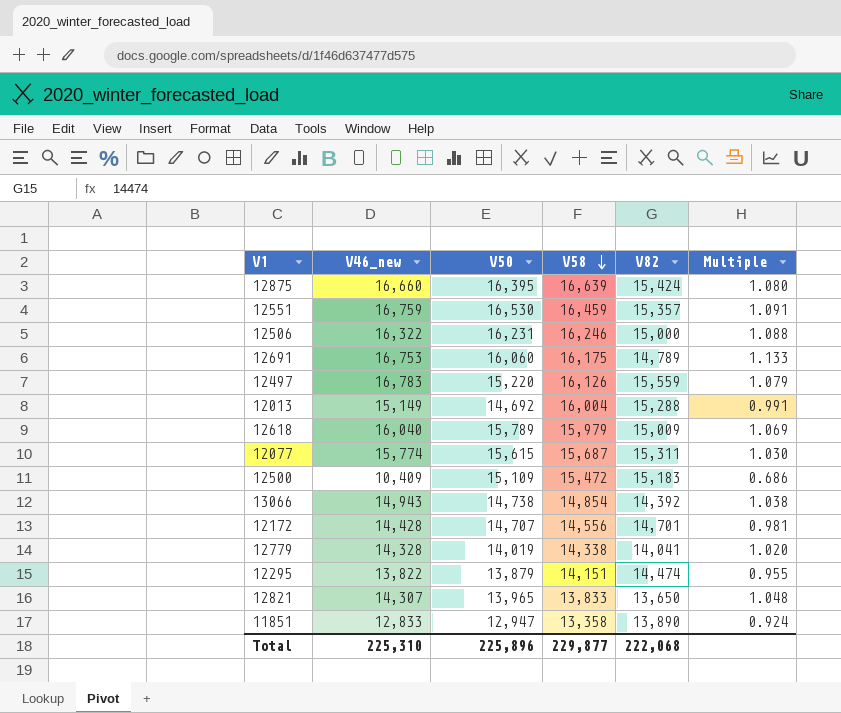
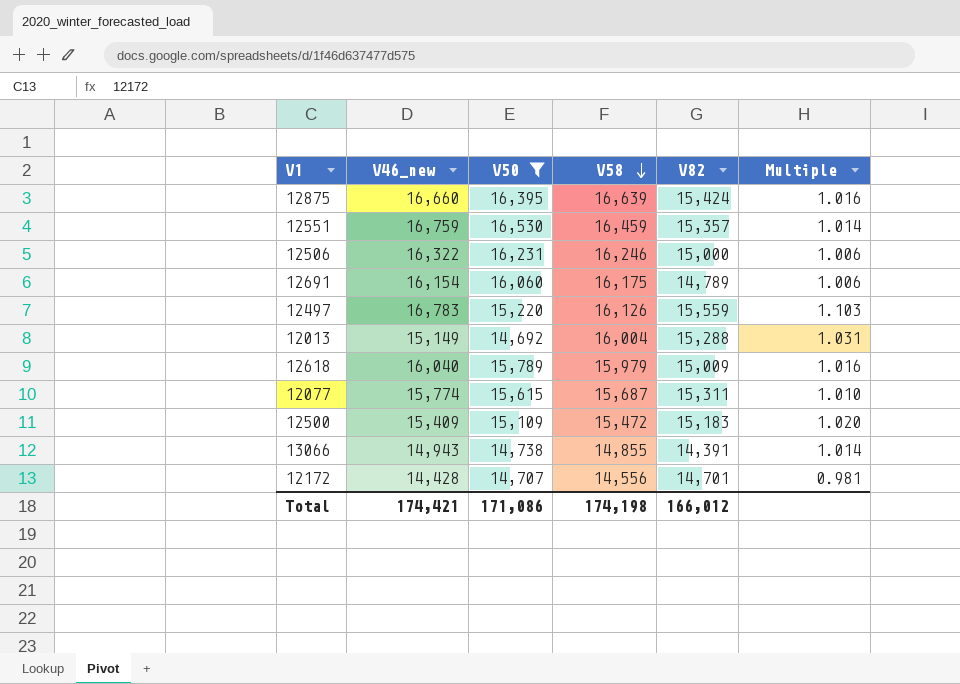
filter: none -> V50 >= 14,692
column Multiple | formula: [V46_new] / [V82] -> [V46_new] / [V50]
12691 | V46_new: 16,753 -> 16,154
12500 | V46_new: 10,409 -> 15,409
13066 | V58: 14,854 -> 14,855
13066 | V82: 14,392 -> 14,391
Total | V46_new: 225,310 -> 174,421
Total | V50: 225,896 -> 171,086
Total | V58: 229,877 -> 174,198
Total | V82: 222,068 -> 166,012

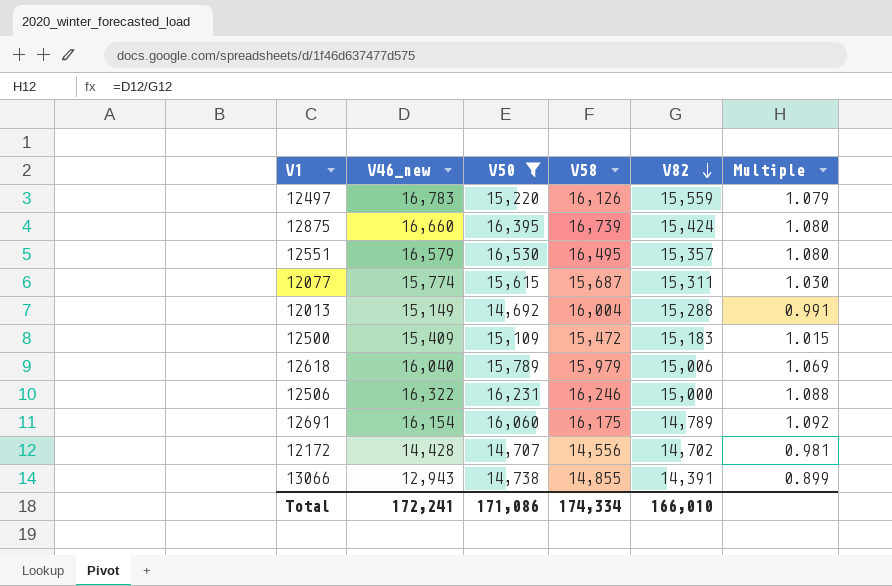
row order: V58 descending -> V82 descending
column Multiple | formula: [V46_new] / [V50] -> [V46_new] / [V82]
12875 | V58: 16,639 -> 16,739
12551 | V46_new: 16,759 -> 16,579
12551 | V58: 16,459 -> 16,495
12618 | V82: 15,009 -> 15,006
12172 | V82: 14,701 -> 14,702
13066 | V46_new: 14,943 -> 12,943
Total | V46_new: 174,421 -> 172,241
Total | V58: 174,198 -> 174,334
Total | V82: 166,012 -> 166,010

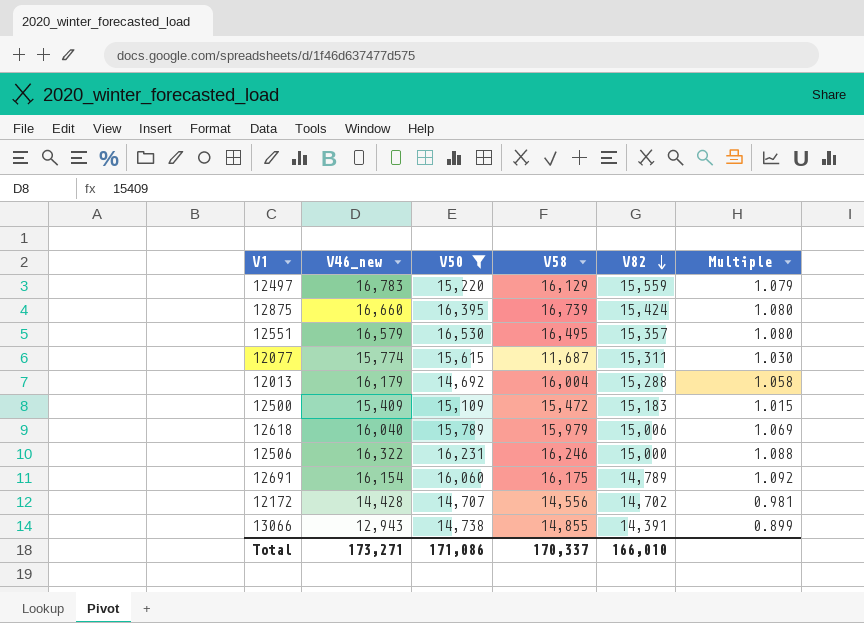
12497 | V58: 16,126 -> 16,129
12077 | V58: 15,687 -> 11,687
12013 | V46_new: 15,149 -> 16,179
12013 | Multiple: 0.991 -> 1.058
Total | V46_new: 172,241 -> 173,271
Total | V58: 174,334 -> 170,337

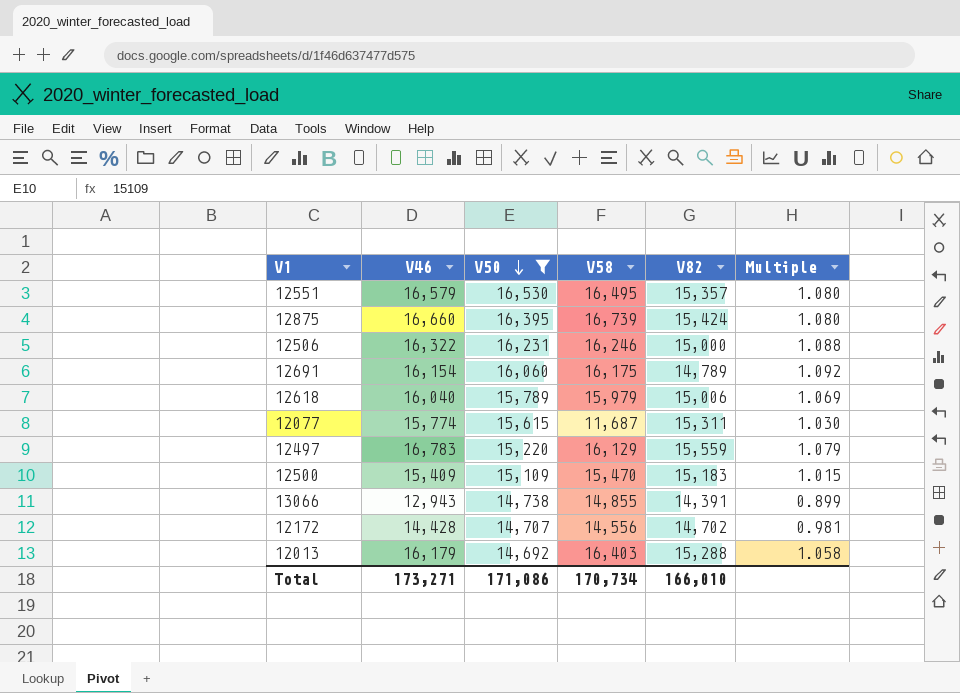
row order: V82 descending -> V50 descending
column name: V46_new -> V46
12500 | V58: 15,472 -> 15,470
12013 | V58: 16,004 -> 16,403
Total | V58: 170,337 -> 170,734

